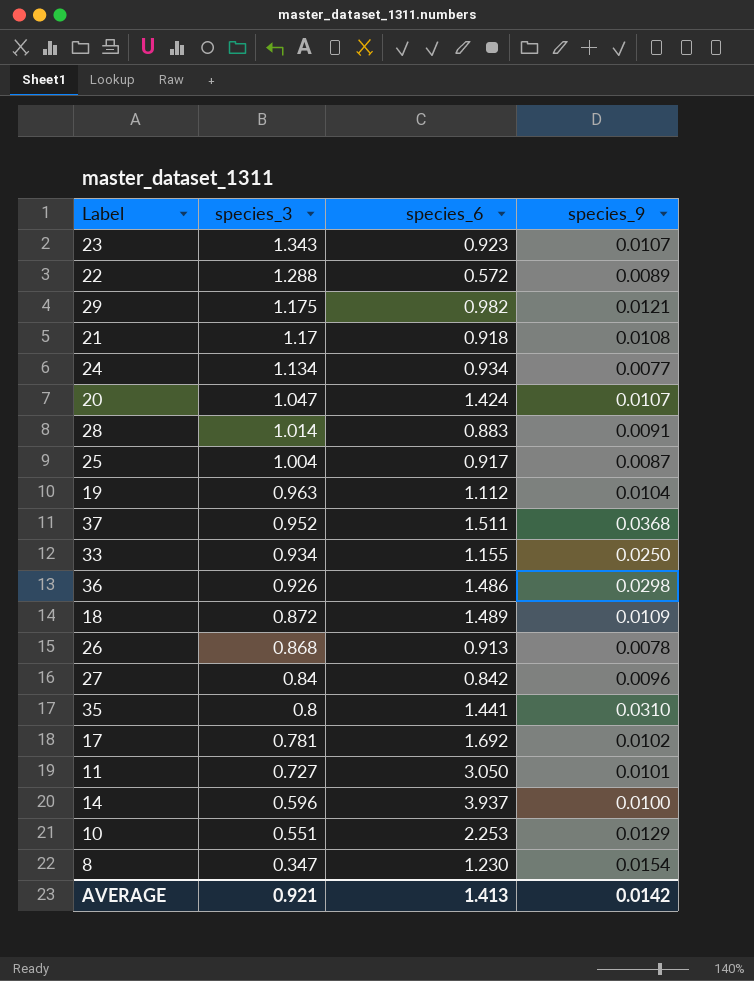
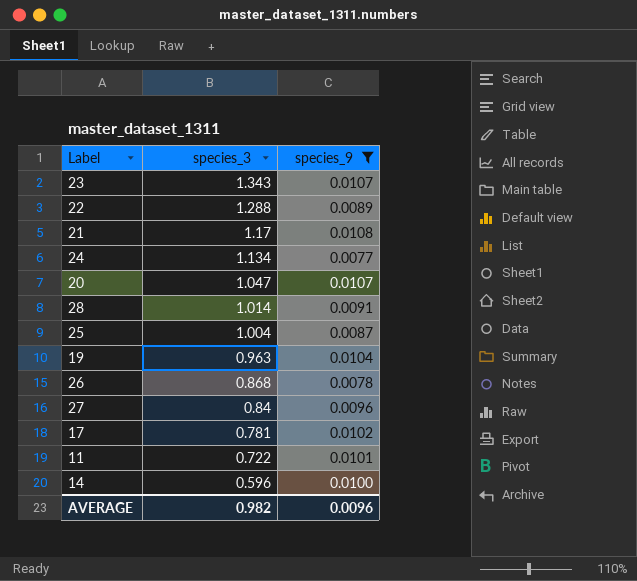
filter: none -> species_9 <= 0.0108
column species_6 | position: 3 -> none
11 | species_3: 0.727 -> 0.722
AVERAGE | species_3: 0.921 -> 0.982
AVERAGE | species_9: 0.0142 -> 0.0096

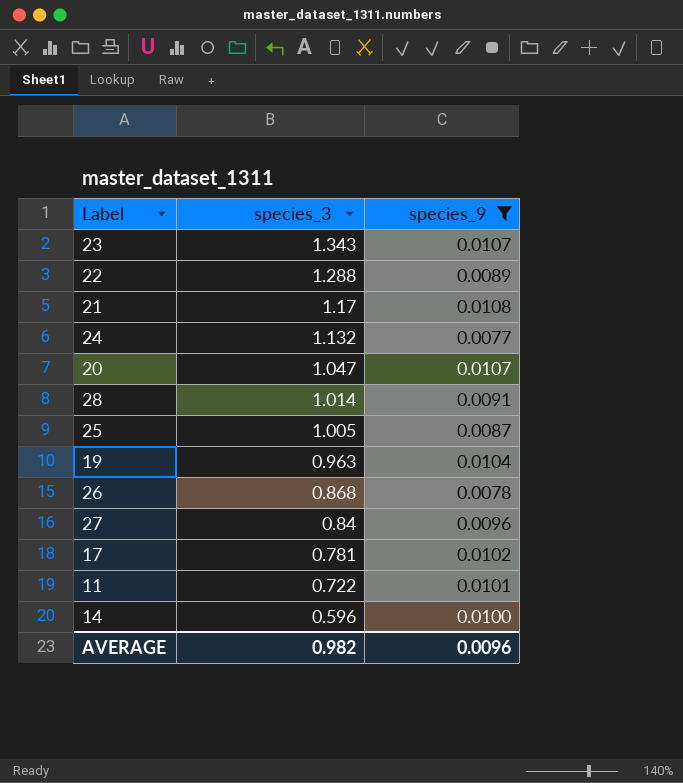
24 | species_3: 1.134 -> 1.132
25 | species_3: 1.004 -> 1.005

